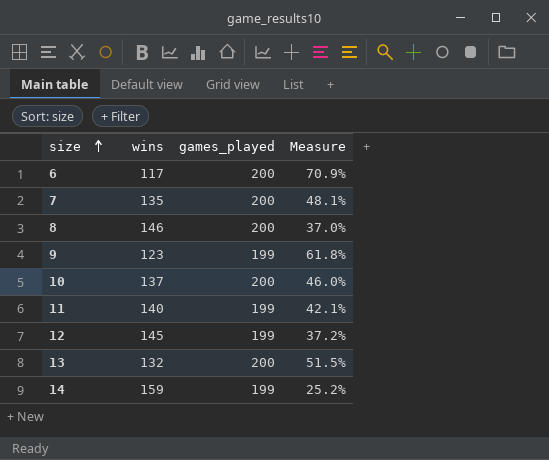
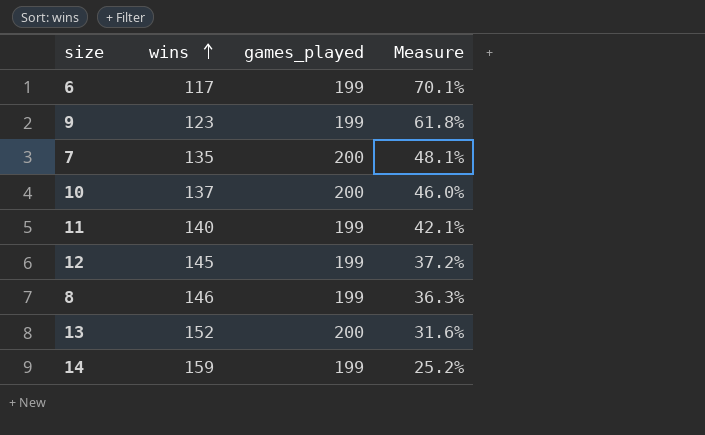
row order: size ascending -> wins ascending
6 | games_played: 200 -> 199
6 | Measure: 70.9% -> 70.1%
8 | games_played: 200 -> 199
8 | Measure: 37.0% -> 36.3%
13 | wins: 132 -> 152
13 | Measure: 51.5% -> 31.6%

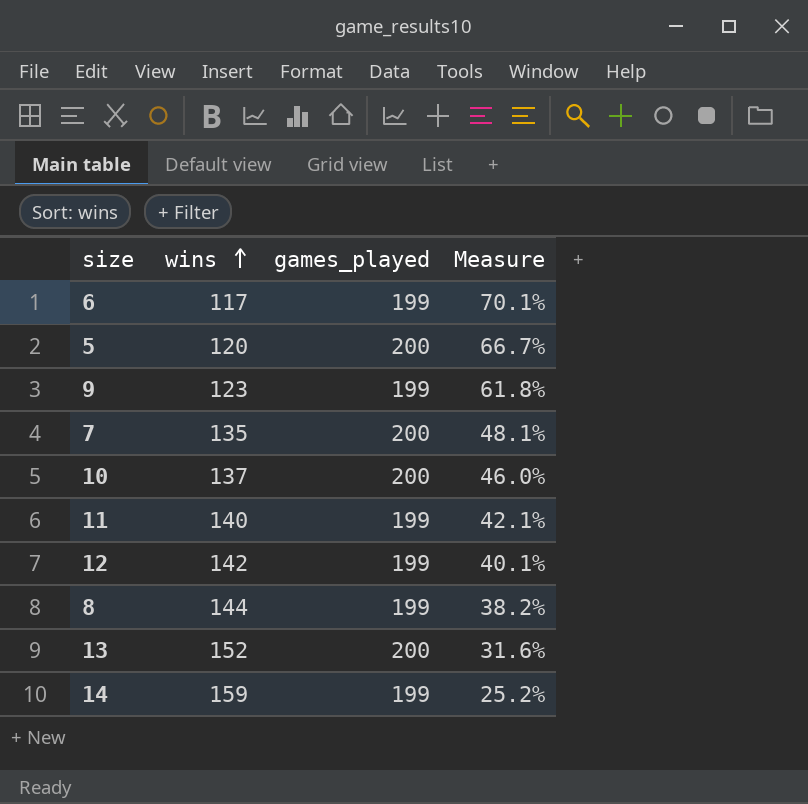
row 5: none -> 120 | 200 | 66.7%
12 | wins: 145 -> 142
12 | Measure: 37.2% -> 40.1%
8 | wins: 146 -> 144
8 | Measure: 36.3% -> 38.2%

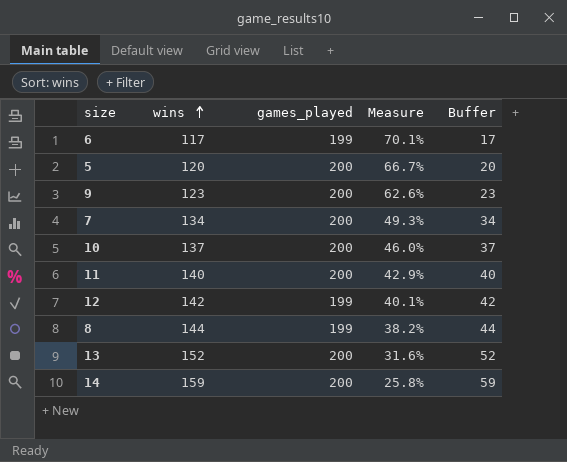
column Buffer | formula: none -> [wins] - 100
9 | games_played: 199 -> 200
9 | Measure: 61.8% -> 62.6%
7 | wins: 135 -> 134
7 | Measure: 48.1% -> 49.3%
11 | games_played: 199 -> 200
11 | Measure: 42.1% -> 42.9%
14 | games_played: 199 -> 200
14 | Measure: 25.2% -> 25.8%

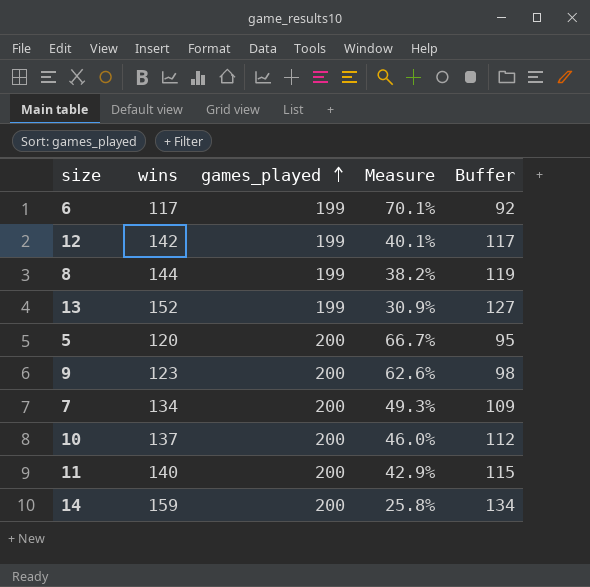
row order: wins ascending -> games_played ascending
column Buffer | formula: [wins] - 100 -> [wins] - 25
13 | games_played: 200 -> 199
13 | Measure: 31.6% -> 30.9%

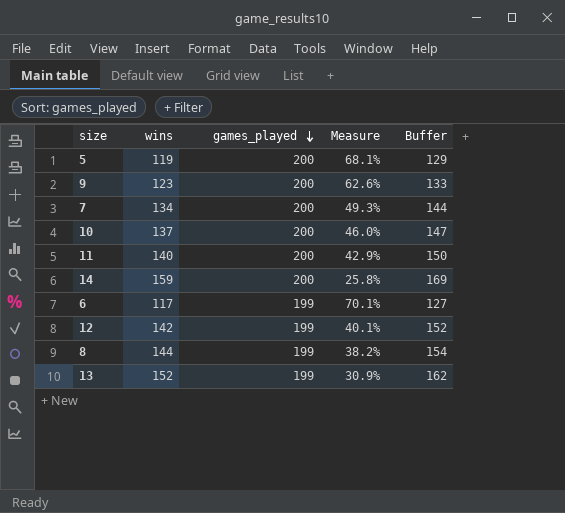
row order: games_played ascending -> games_played descending
column Buffer | formula: [wins] - 25 -> [wins] + 10
5 | wins: 120 -> 119
5 | Measure: 66.7% -> 68.1%

